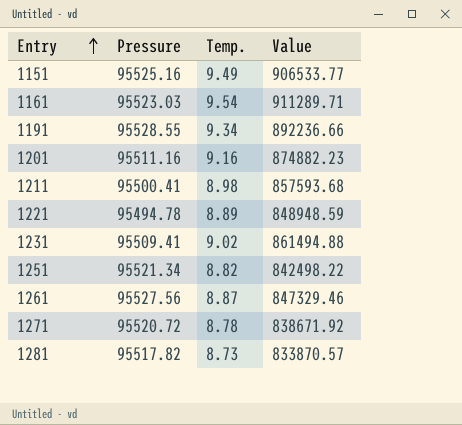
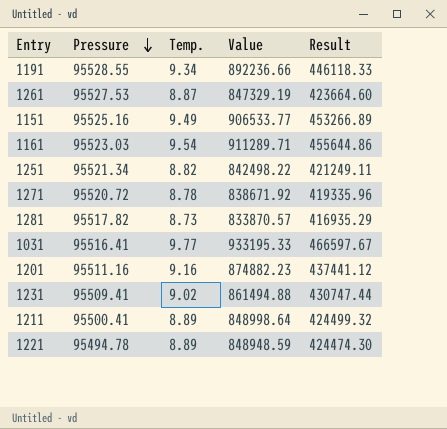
row order: Entry ascending -> Pressure descending
column Result | formula: none -> [Value] * 0.5
1261 | Pressure: 95527.56 -> 95527.53
1261 | Value: 847329.46 -> 847329.19
row 1031: none -> 95516.41 | 9.77 | 933195.33 | 466597.67
1211 | Temp.: 8.98 -> 8.89
1211 | Value: 857593.68 -> 848998.64

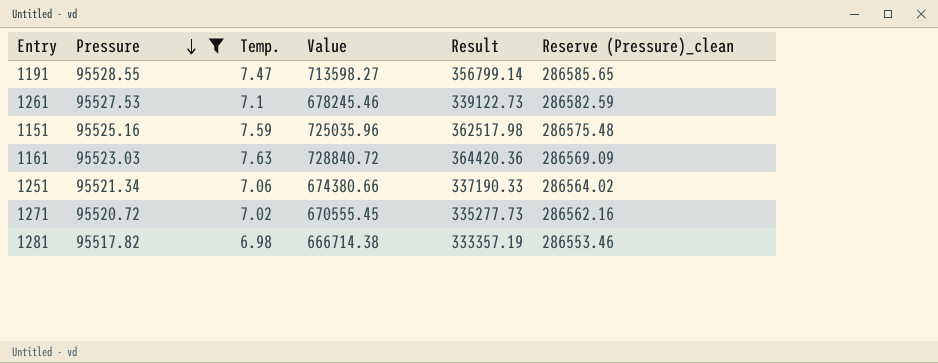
filter: none -> Pressure >= 95517.82
column Reserve (Pressure)_clean | formula: none -> [Pressure] * 3
1191 | Temp.: 9.34 -> 7.47
1191 | Value: 892236.66 -> 713598.27
1191 | Result: 446118.33 -> 356799.14
1261 | Temp.: 8.87 -> 7.1
1261 | Value: 847329.19 -> 678245.46
1261 | Result: 423664.60 -> 339122.73
1151 | Temp.: 9.49 -> 7.59
1151 | Value: 906533.77 -> 725035.96
1151 | Result: 453266.89 -> 362517.98
1161 | Temp.: 9.54 -> 7.63
1161 | Value: 911289.71 -> 728840.72
1161 | Result: 455644.86 -> 364420.36
1251 | Temp.: 8.82 -> 7.06
1251 | Value: 842498.22 -> 674380.66
1251 | Result: 421249.11 -> 337190.33
1271 | Temp.: 8.78 -> 7.02
1271 | Value: 838671.92 -> 670555.45
1271 | Result: 419335.96 -> 335277.73
1281 | Temp.: 8.73 -> 6.98
1281 | Value: 833870.57 -> 666714.38
1281 | Result: 416935.29 -> 333357.19

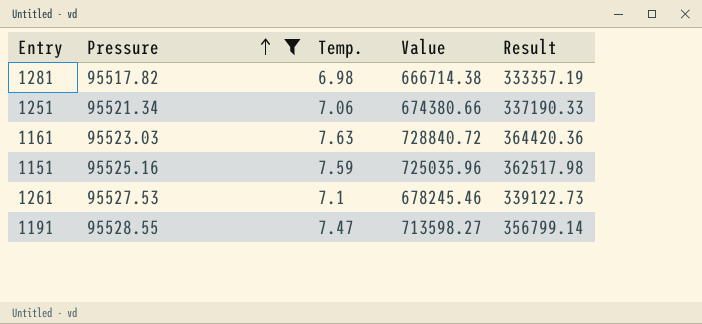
row order: Pressure descending -> Pressure ascending
column Reserve (Pressure)_clean | formula: [Pressure] * 3 -> none
row 1271: 95520.72 | 7.02 | 670555.45 | 335277.73 | 286562.16 -> none

